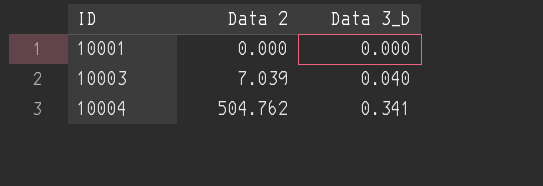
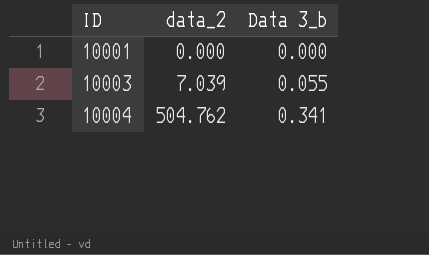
column name: Data 2 -> data_2
10003 | Data 3_b: 0.040 -> 0.055

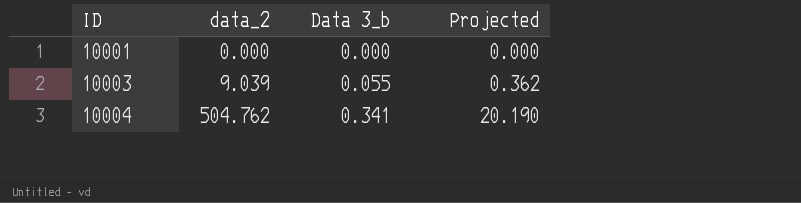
column Projected | formula: none -> [data_2] * 0.04
10003 | data_2: 7.039 -> 9.039

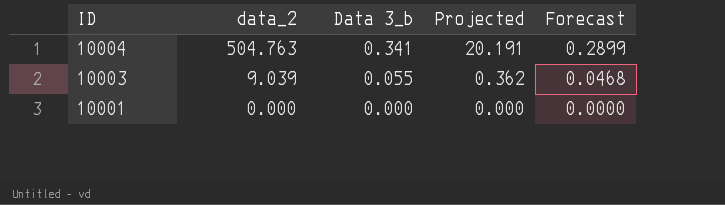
row order: ID ascending -> ID descending
column Forecast | formula: none -> [Data 3_b] * 0.85
10004 | data_2: 504.762 -> 504.763
10004 | Projected: 20.190 -> 20.191

